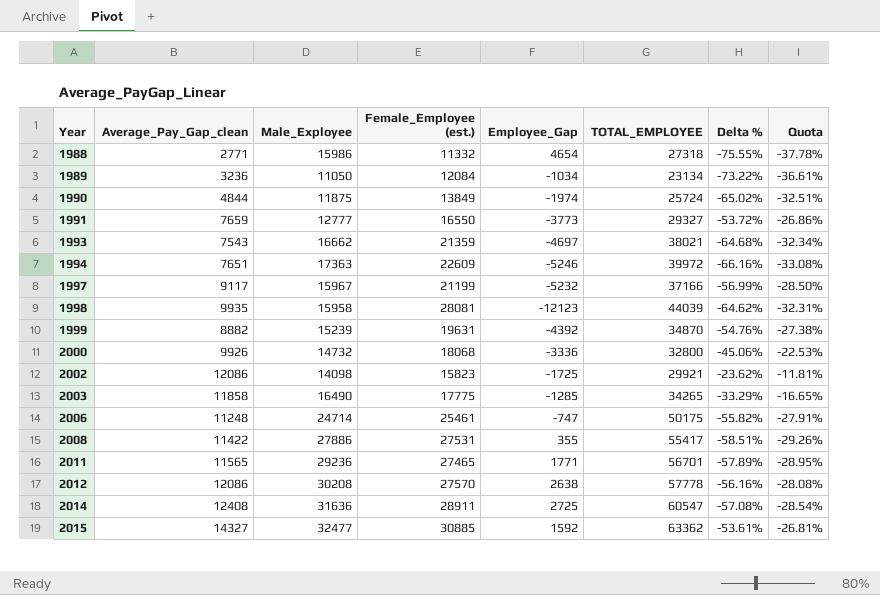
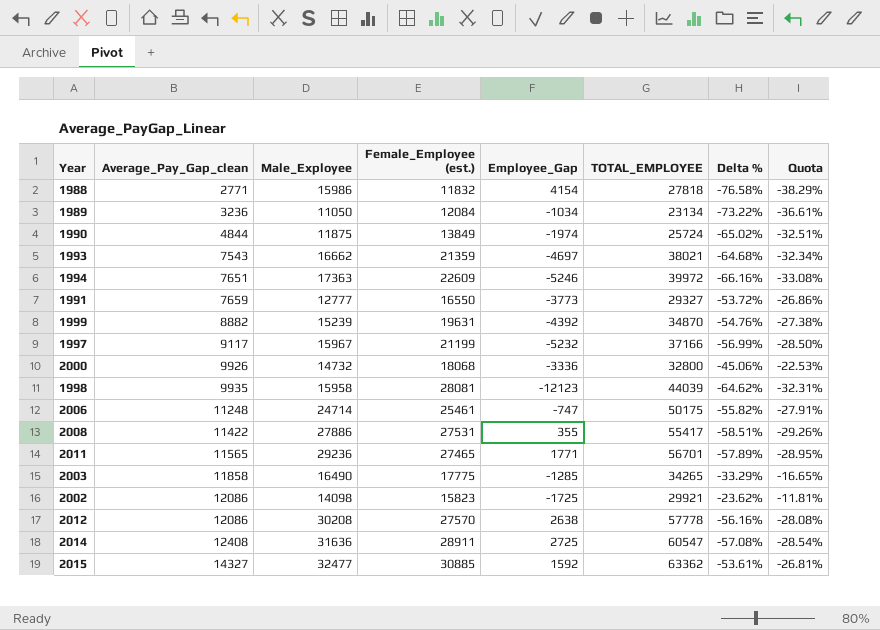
row order: Year ascending -> Average_Pay_Gap_clean ascending
1988 | Female_Employee (est.): 11332 -> 11832
1988 | Employee_Gap: 4654 -> 4154
1988 | TOTAL_EMPLOYEE: 27318 -> 27818
1988 | Delta %: -75.55% -> -76.58%
1988 | Quota: -37.78% -> -38.29%

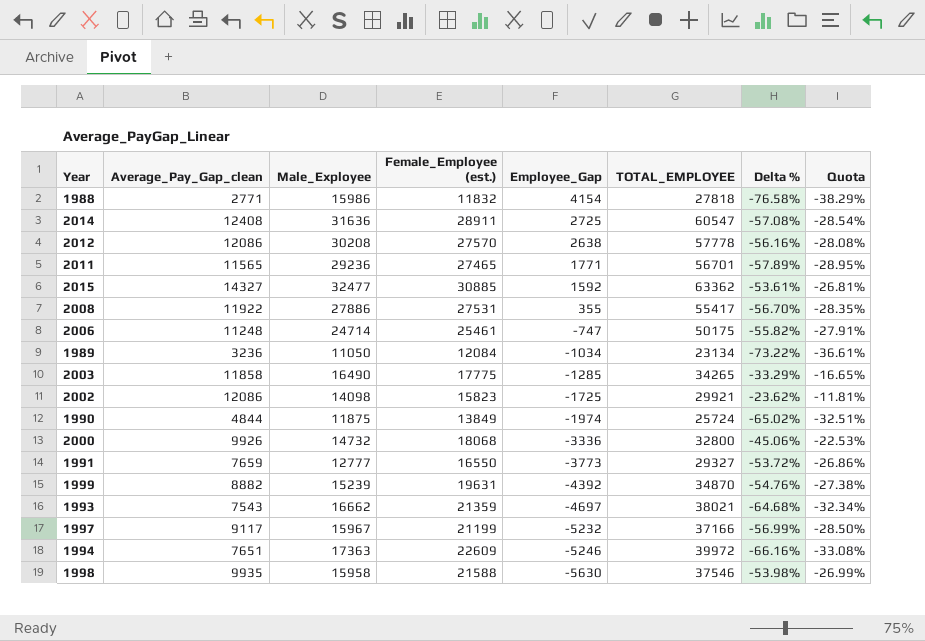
row order: Average_Pay_Gap_clean ascending -> Employee_Gap descending
2008 | Average_Pay_Gap_clean: 11422 -> 11922
2008 | Delta %: -58.51% -> -56.70%
2008 | Quota: -29.26% -> -28.35%
1998 | Female_Employee (est.): 28081 -> 21588
1998 | Employee_Gap: -12123 -> -5630
1998 | TOTAL_EMPLOYEE: 44039 -> 37546
1998 | Delta %: -64.62% -> -53.98%
1998 | Quota: -32.31% -> -26.99%

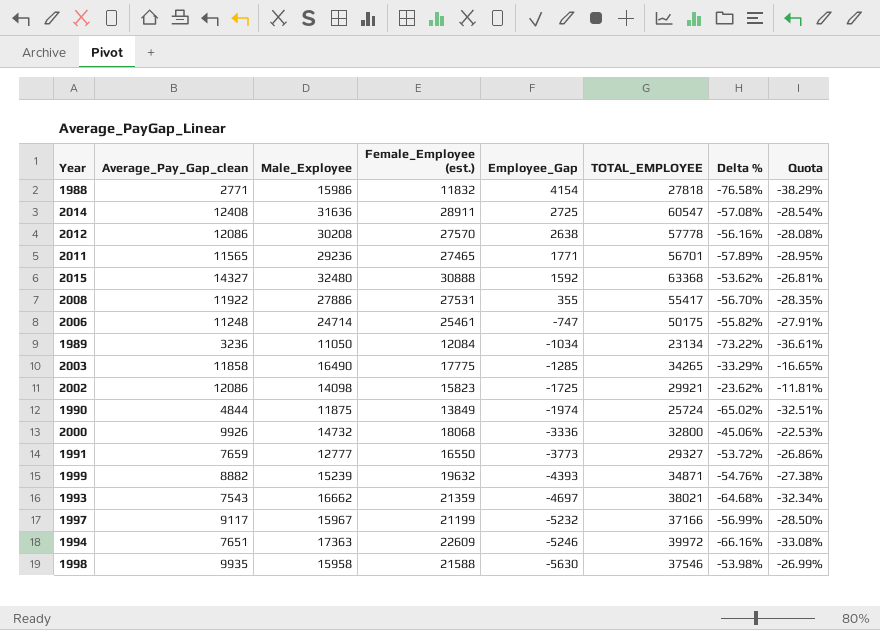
2015 | Male_Exployee: 32477 -> 32480
2015 | Female_Employee (est.): 30885 -> 30888
2015 | TOTAL_EMPLOYEE: 63362 -> 63368
2015 | Delta %: -53.61% -> -53.62%
1999 | Female_Employee (est.): 19631 -> 19632
1999 | Employee_Gap: -4392 -> -4393
1999 | TOTAL_EMPLOYEE: 34870 -> 34871

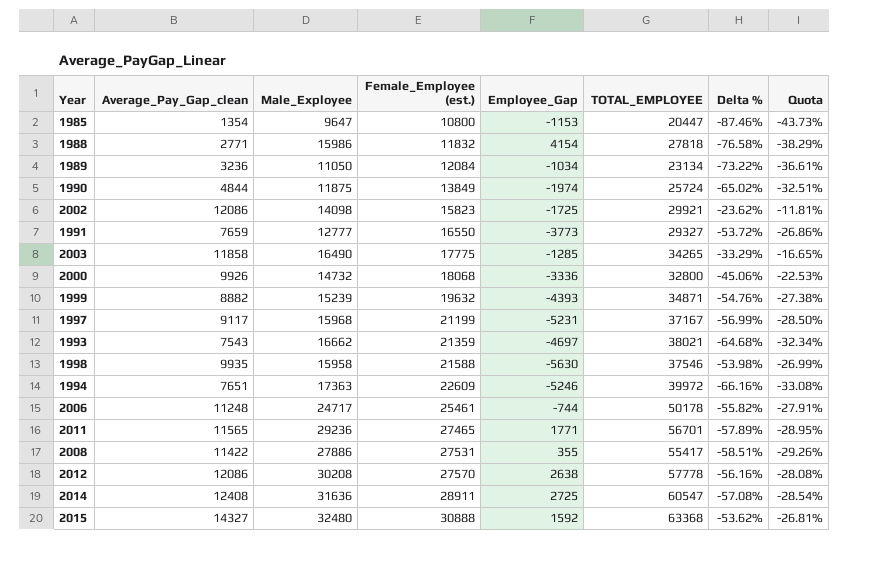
row order: Employee_Gap descending -> Female_Employee (est.) ascending
row 1985: none -> 1354 | 9647 | 10800 | -1153 | 20447 | -87.46% | -43.73%
1997 | Male_Exployee: 15967 -> 15968
1997 | Employee_Gap: -5232 -> -5231
1997 | TOTAL_EMPLOYEE: 37166 -> 37167
2006 | Male_Exployee: 24714 -> 24717
2006 | Employee_Gap: -747 -> -744
2006 | TOTAL_EMPLOYEE: 50175 -> 50178
2008 | Average_Pay_Gap_clean: 11922 -> 11422
2008 | Delta %: -56.70% -> -58.51%
2008 | Quota: -28.35% -> -29.26%

